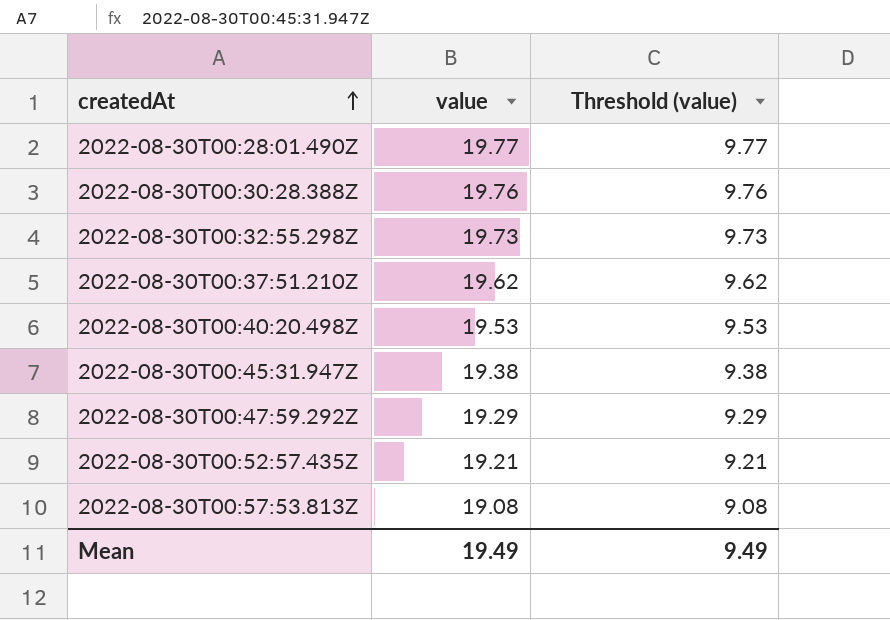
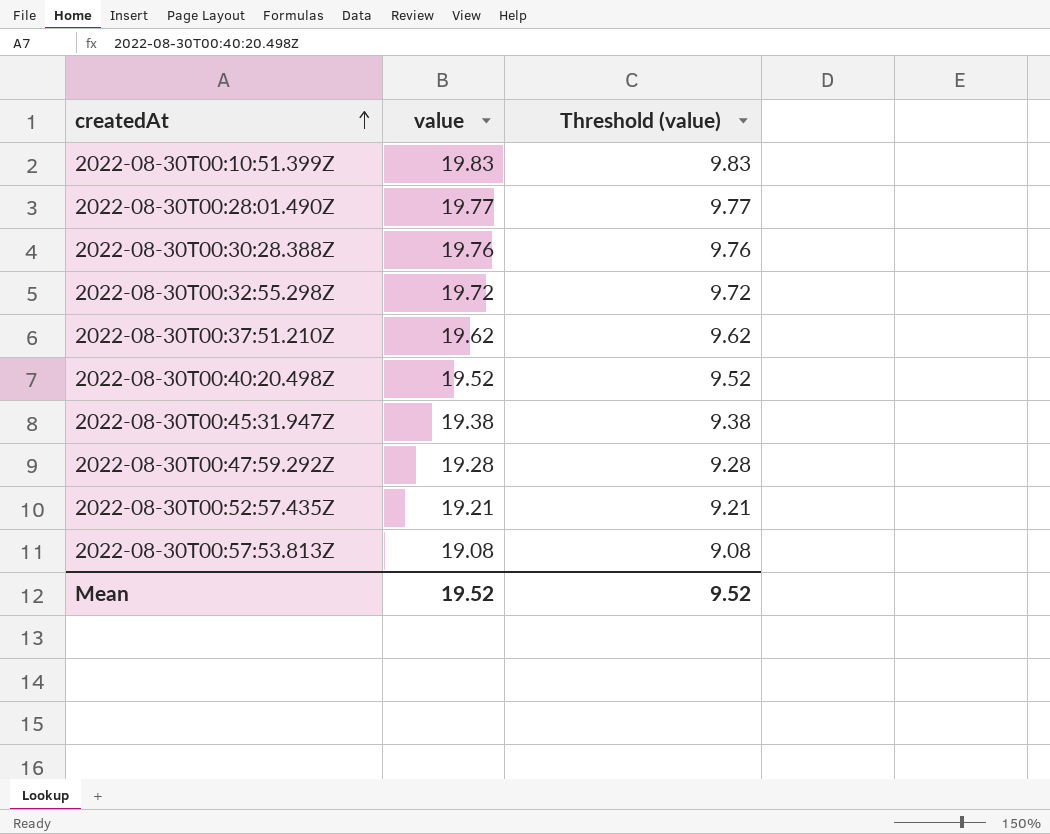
row 2022-08-30T00:10:51.399Z: none -> 19.83 | 9.83
2022-08-30T00:32:55.298Z | value: 19.73 -> 19.72
2022-08-30T00:32:55.298Z | Threshold (value): 9.73 -> 9.72
2022-08-30T00:40:20.498Z | value: 19.53 -> 19.52
2022-08-30T00:40:20.498Z | Threshold (value): 9.53 -> 9.52
2022-08-30T00:47:59.292Z | value: 19.29 -> 19.28
2022-08-30T00:47:59.292Z | Threshold (value): 9.29 -> 9.28
Mean | value: 19.49 -> 19.52
Mean | Threshold (value): 9.49 -> 9.52

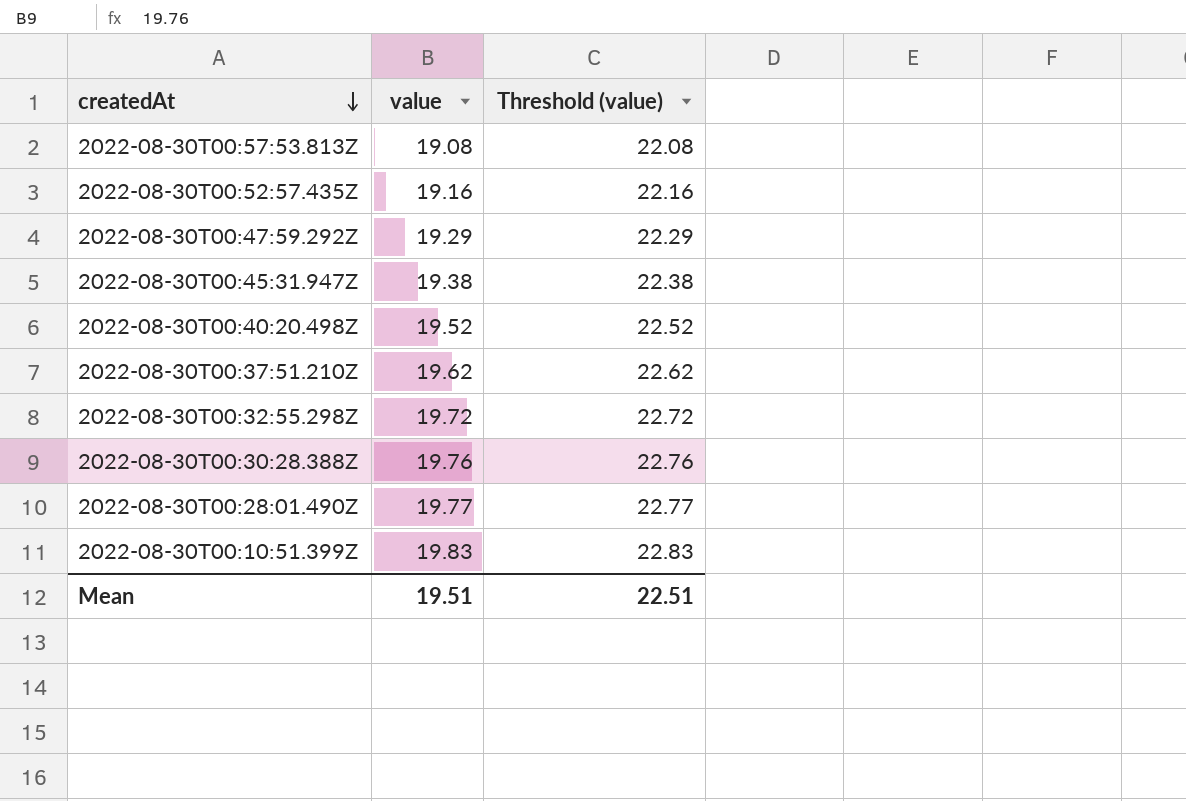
row order: createdAt ascending -> createdAt descending
column Threshold (value) | formula: [value] - 10 -> [value] + 3
2022-08-30T00:52:57.435Z | value: 19.21 -> 19.16
2022-08-30T00:47:59.292Z | value: 19.28 -> 19.29
Mean | value: 19.52 -> 19.51
Mean | Threshold (value): 9.52 -> 22.51

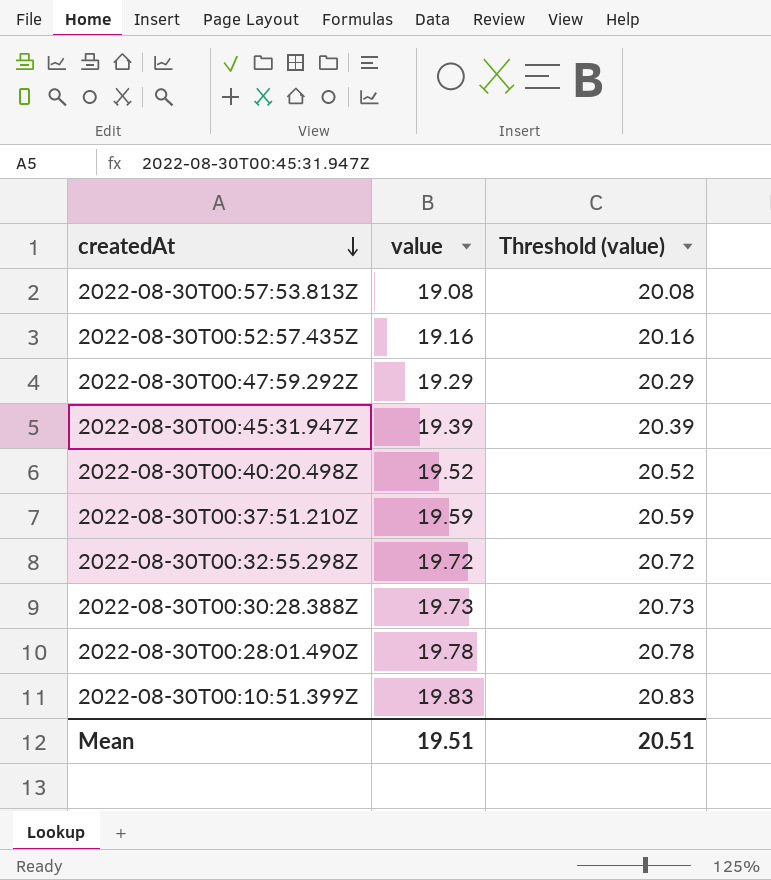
column Threshold (value) | formula: [value] + 3 -> [value] + 1
2022-08-30T00:45:31.947Z | value: 19.38 -> 19.39
2022-08-30T00:37:51.210Z | value: 19.62 -> 19.59
2022-08-30T00:30:28.388Z | value: 19.76 -> 19.73
2022-08-30T00:28:01.490Z | value: 19.77 -> 19.78
Mean | Threshold (value): 22.51 -> 20.51

